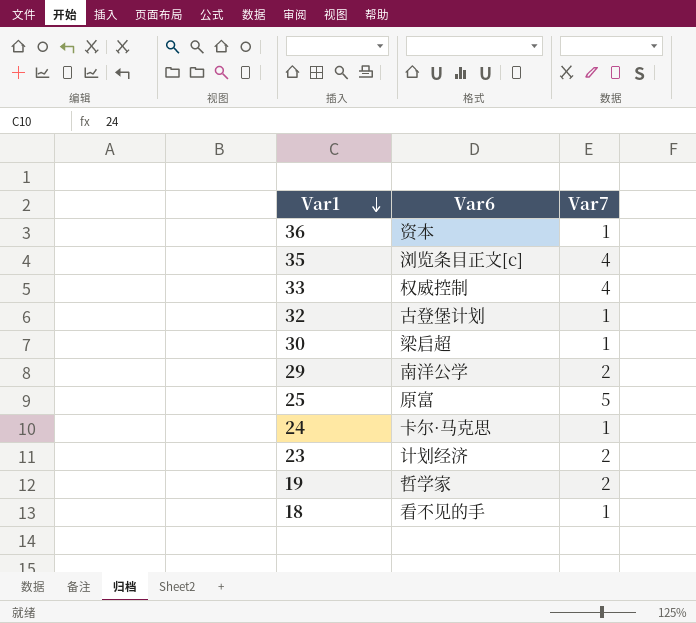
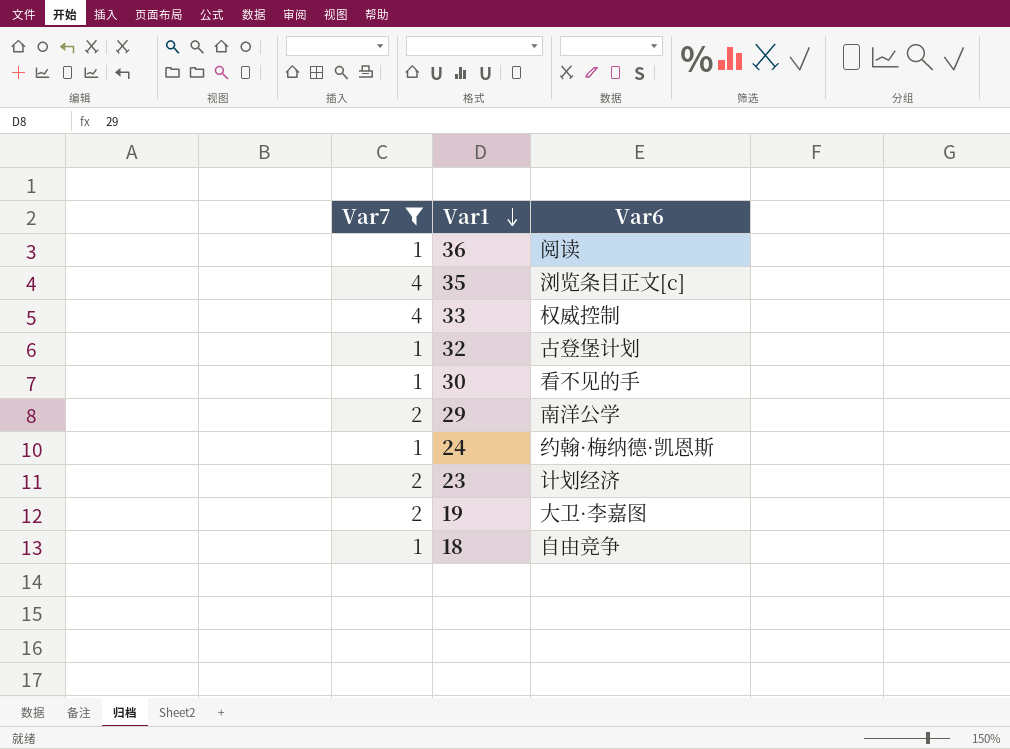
filter: none -> Var7 != 5
column Var7 | position: 3 -> 1
36 | Var6: 资本 -> 阅读
30 | Var6: 梁启超 -> 看不见的手
24 | Var6: 卡尔·马克思 -> 约翰·梅纳德·凯恩斯
19 | Var6: 哲学家 -> 大卫·李嘉图
18 | Var6: 看不见的手 -> 自由竞争

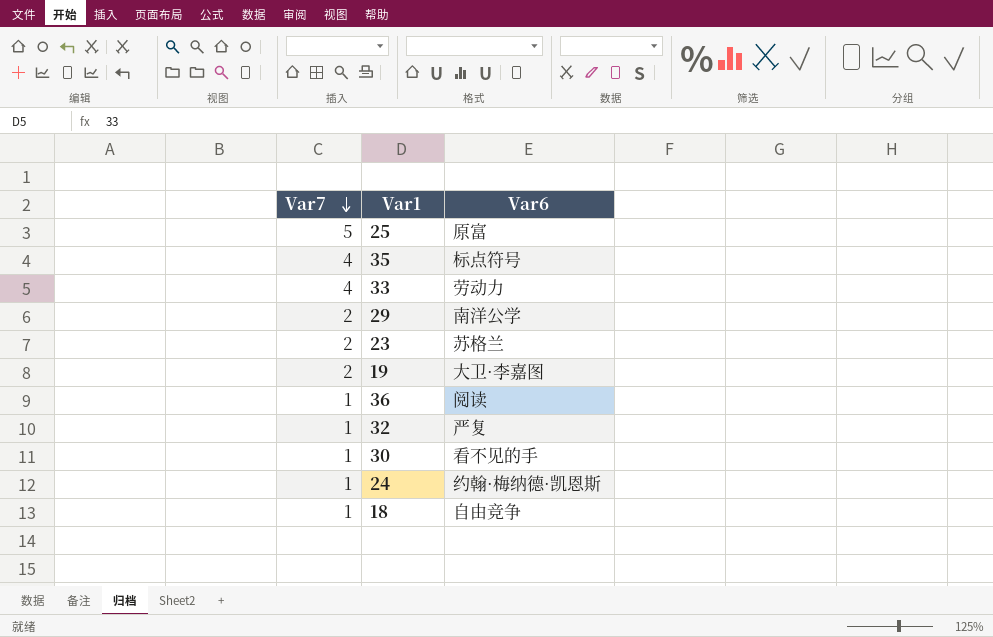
filter: Var7 != 5 -> none
row order: Var1 descending -> Var7 descending
35 | Var6: 浏览条目正文[c] -> 标点符号
33 | Var6: 权威控制 -> 劳动力
23 | Var6: 计划经济 -> 苏格兰
32 | Var6: 古登堡计划 -> 严复

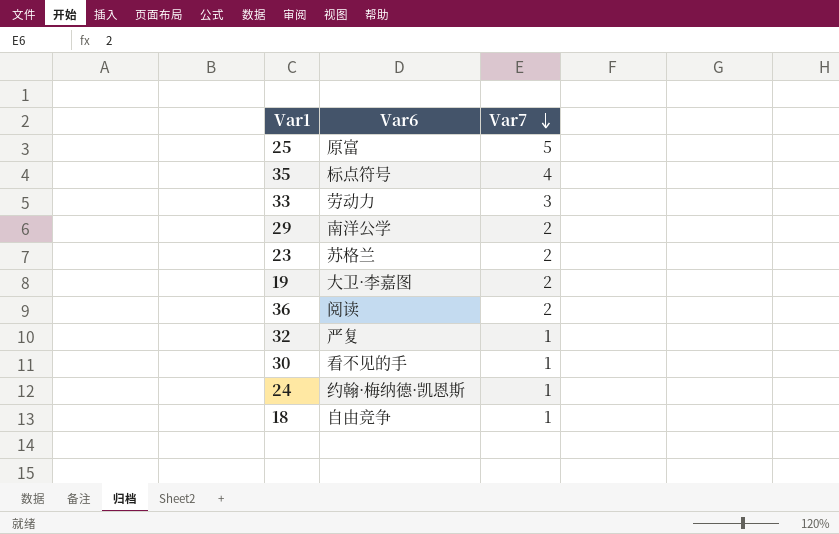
column Var7 | position: 1 -> 3
33 | Var7: 4 -> 3
36 | Var7: 1 -> 2

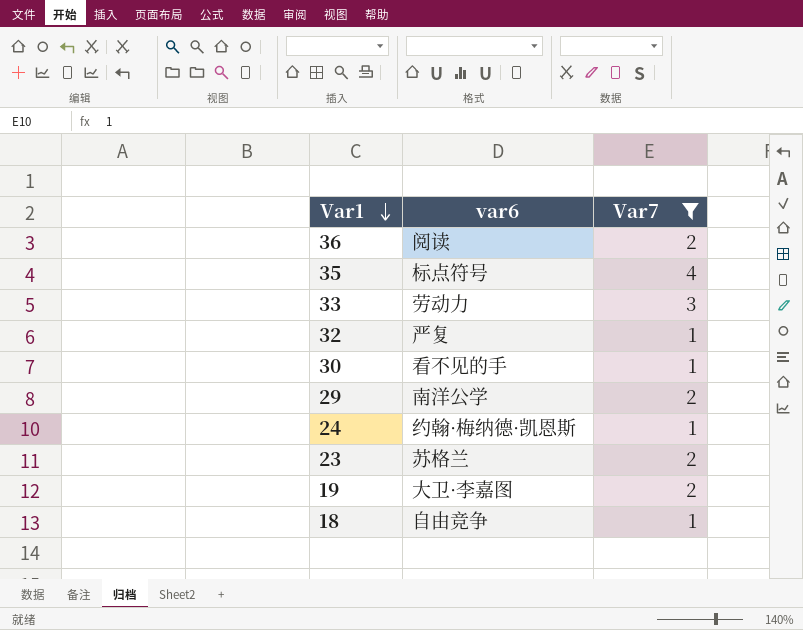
filter: none -> Var7 != 5
row order: Var7 descending -> Var1 descending
column name: Var6 -> var6

